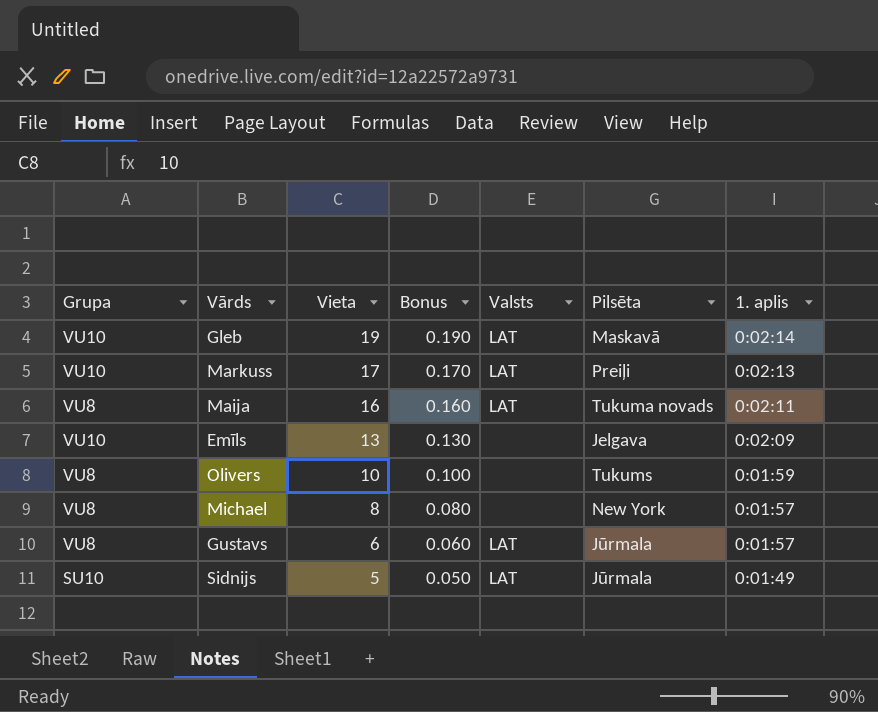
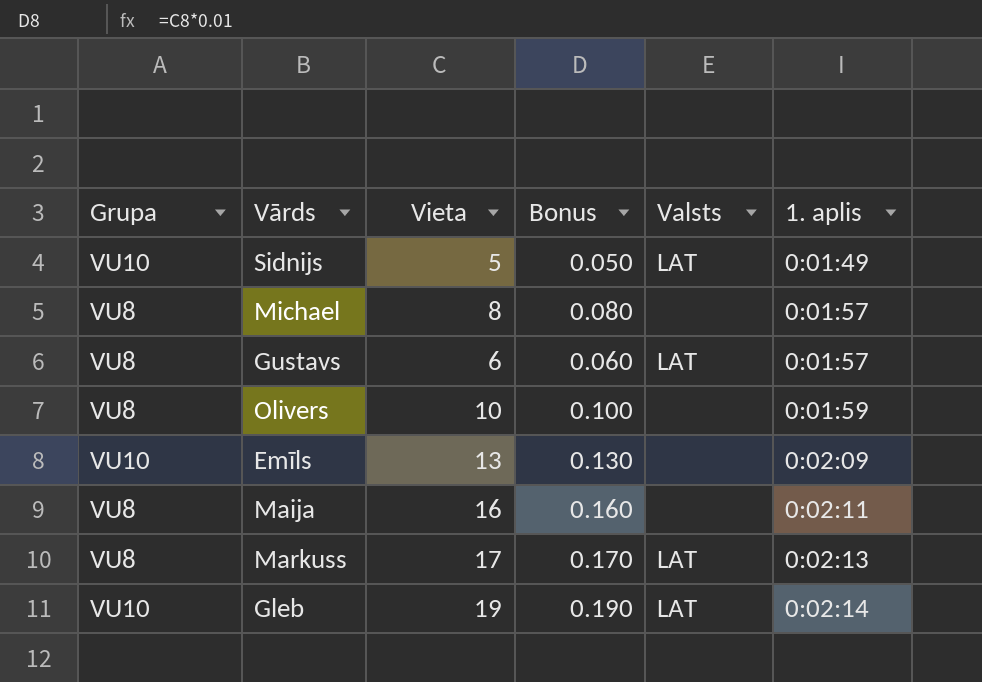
row order: Vieta descending -> 1. aplis ascending
column Pilsēta | position: 6 -> none
Sidnijs | Grupa: SU10 -> VU10
Maija | Valsts: LAT -> none
Markuss | Grupa: VU10 -> VU8

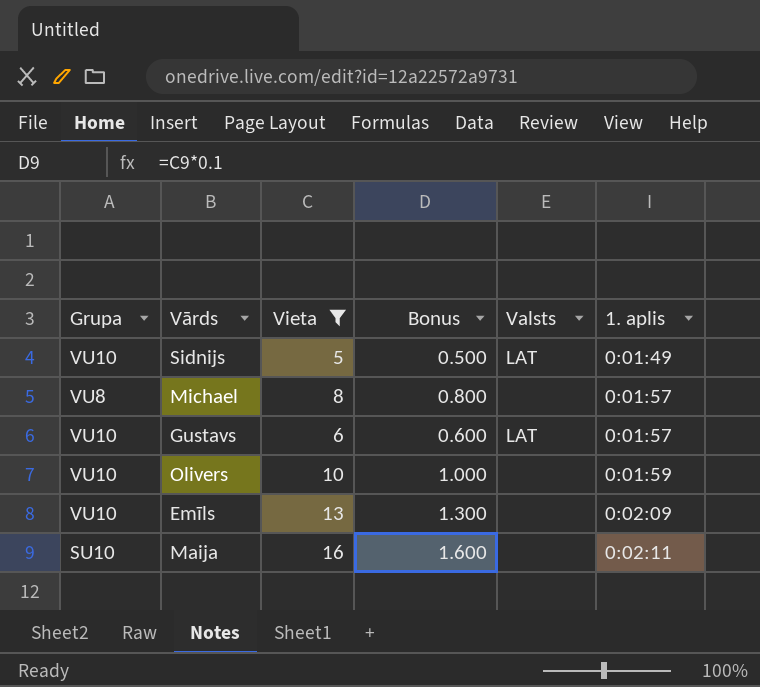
filter: none -> Vieta <= 16
column Bonus | formula: [Vieta] * 0.01 -> [Vieta] * 0.1
Gustavs | Grupa: VU8 -> VU10
Olivers | Grupa: VU8 -> VU10
Maija | Grupa: VU8 -> SU10

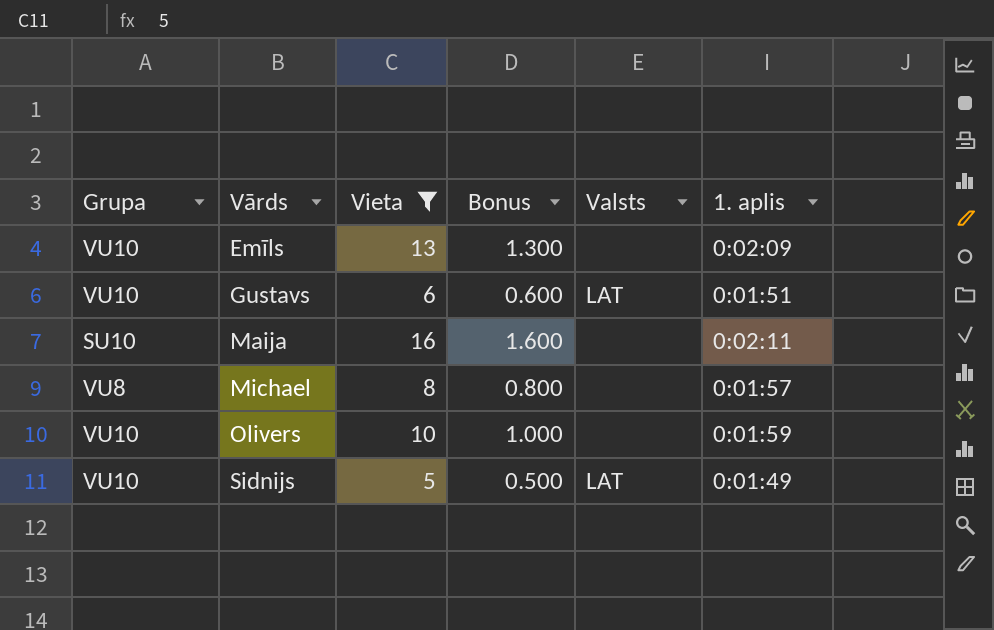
row order: 1. aplis ascending -> Vārds ascending
Gustavs | 1. aplis: 0:01:57 -> 0:01:51

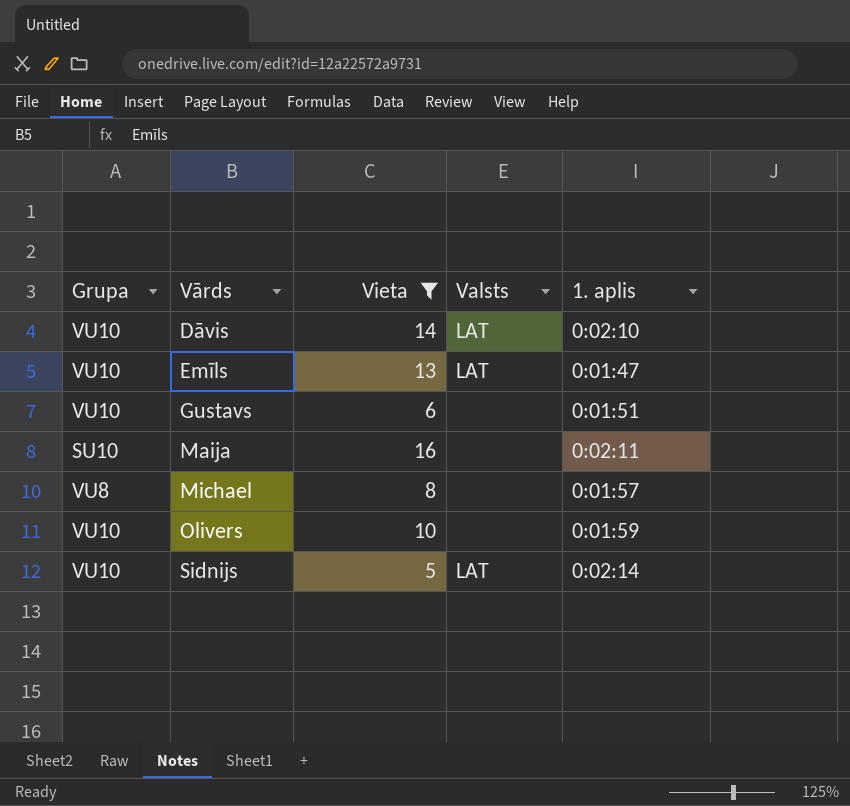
column Bonus | formula: [Vieta] * 0.1 -> none
row Dāvis: none -> VU10 | 14 | LAT | 0:02:10
Emīls | Valsts: none -> LAT
Emīls | 1. aplis: 0:02:09 -> 0:01:47
Gustavs | Valsts: LAT -> none
Sidnijs | 1. aplis: 0:01:49 -> 0:02:14

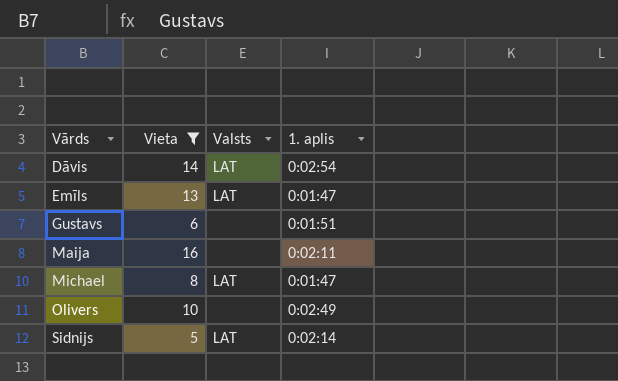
column Grupa | position: 1 -> none
Dāvis | 1. aplis: 0:02:10 -> 0:02:54
Michael | Valsts: none -> LAT
Michael | 1. aplis: 0:01:57 -> 0:01:47
Olivers | 1. aplis: 0:01:59 -> 0:02:49

